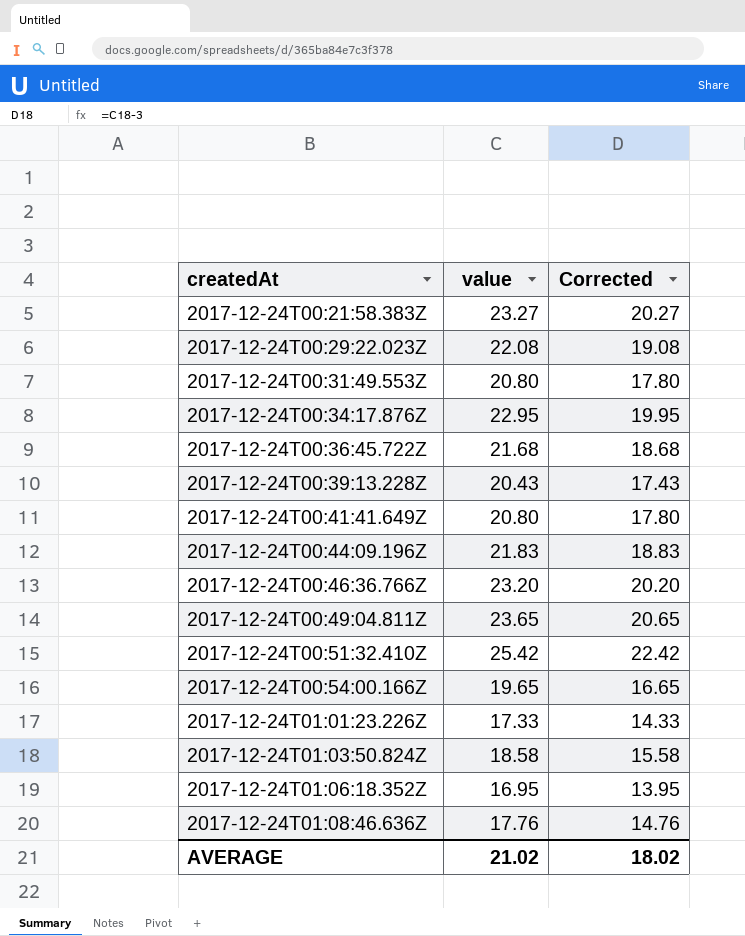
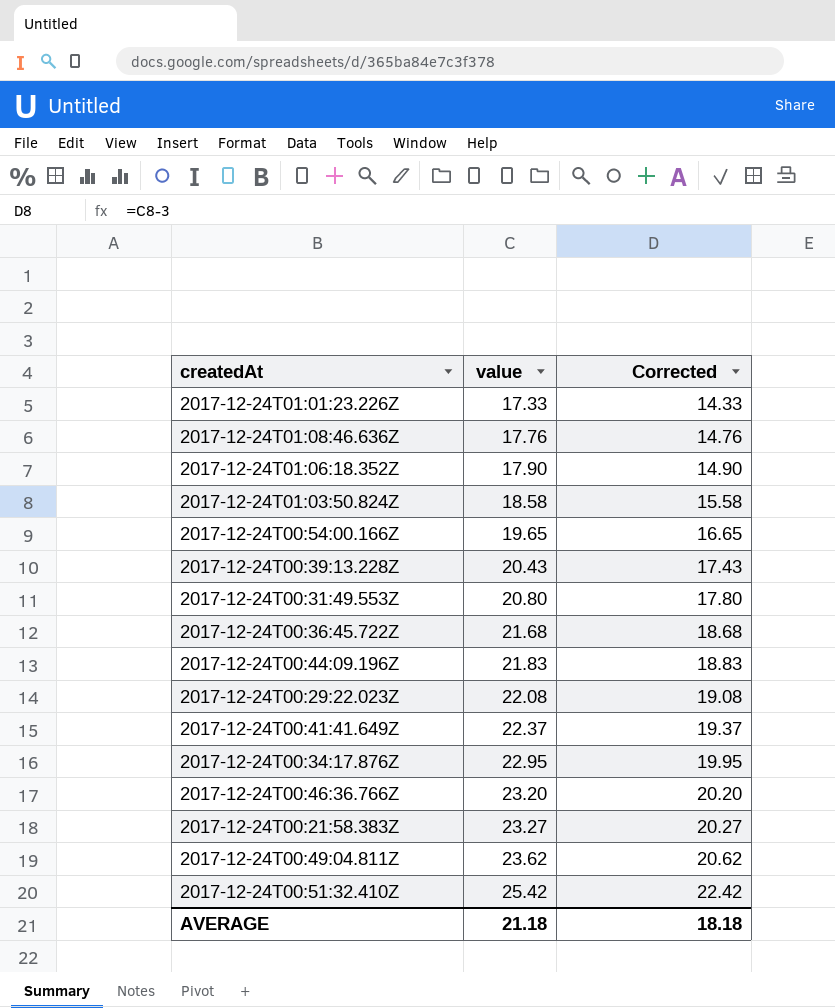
row order: createdAt ascending -> value ascending
2017-12-24T01:06:18.352Z | value: 16.95 -> 17.90
2017-12-24T01:06:18.352Z | Corrected: 13.95 -> 14.90
2017-12-24T00:41:41.649Z | value: 20.80 -> 22.37
2017-12-24T00:41:41.649Z | Corrected: 17.80 -> 19.37
2017-12-24T00:49:04.811Z | value: 23.65 -> 23.62
2017-12-24T00:49:04.811Z | Corrected: 20.65 -> 20.62
AVERAGE | value: 21.02 -> 21.18
AVERAGE | Corrected: 18.02 -> 18.18

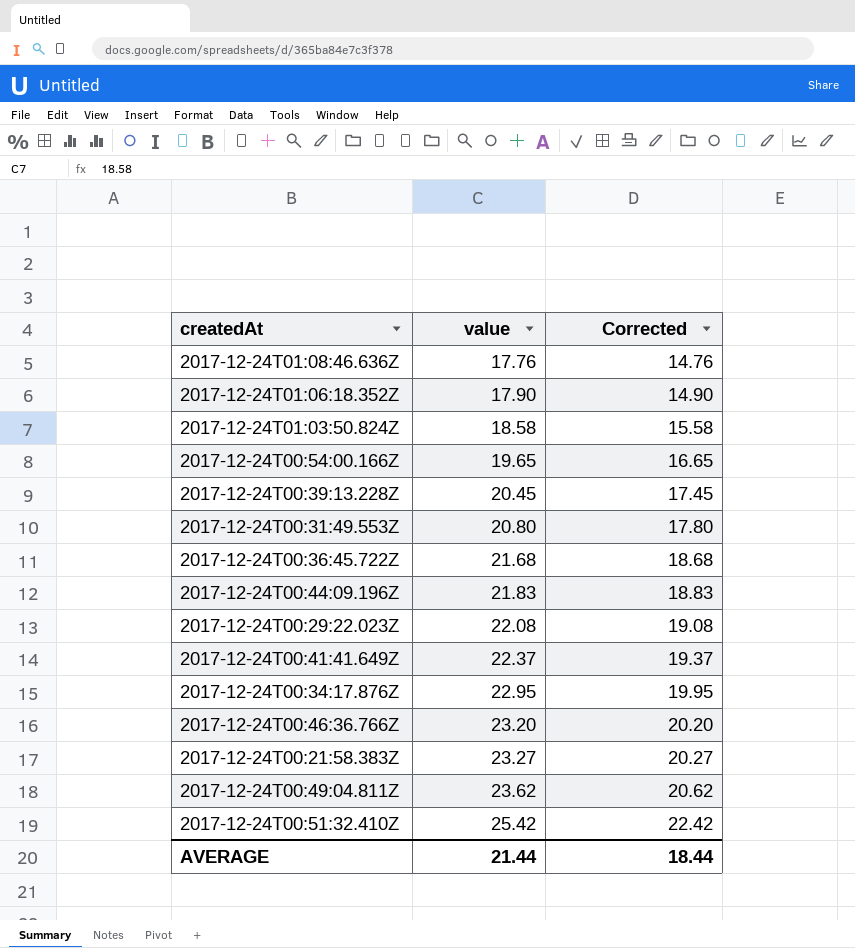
row 2017-12-24T01:01:23.226Z: 17.33 | 14.33 -> none
2017-12-24T00:39:13.228Z | value: 20.43 -> 20.45
2017-12-24T00:39:13.228Z | Corrected: 17.43 -> 17.45
AVERAGE | value: 21.18 -> 21.44
AVERAGE | Corrected: 18.18 -> 18.44

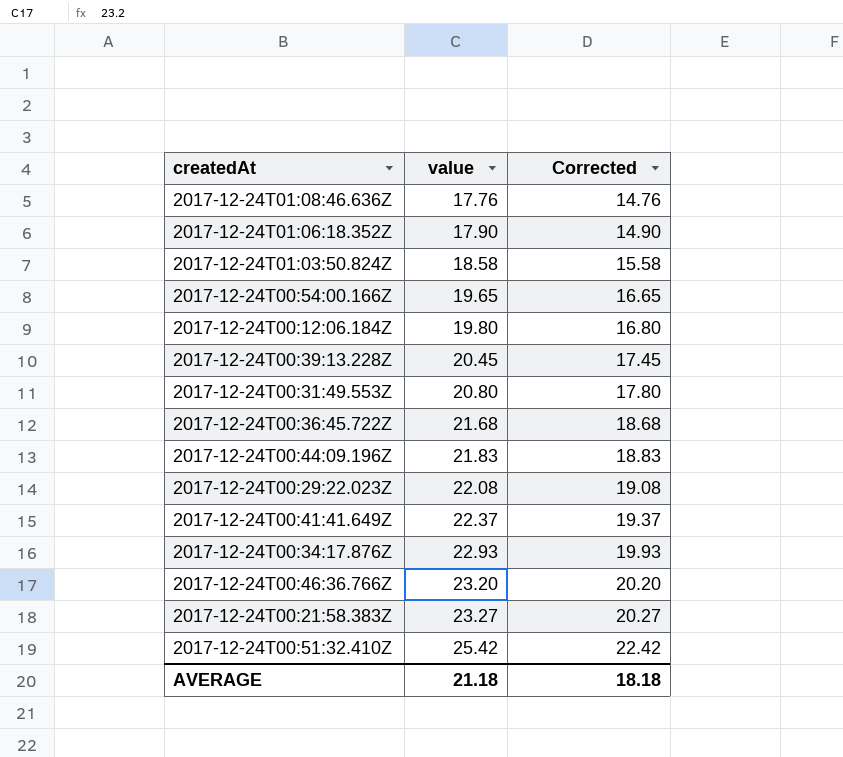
row 2017-12-24T00:49:04.811Z: 23.62 | 20.62 -> none
row 2017-12-24T00:12:06.184Z: none -> 19.80 | 16.80
2017-12-24T00:34:17.876Z | value: 22.95 -> 22.93
2017-12-24T00:34:17.876Z | Corrected: 19.95 -> 19.93
AVERAGE | value: 21.44 -> 21.18
AVERAGE | Corrected: 18.44 -> 18.18

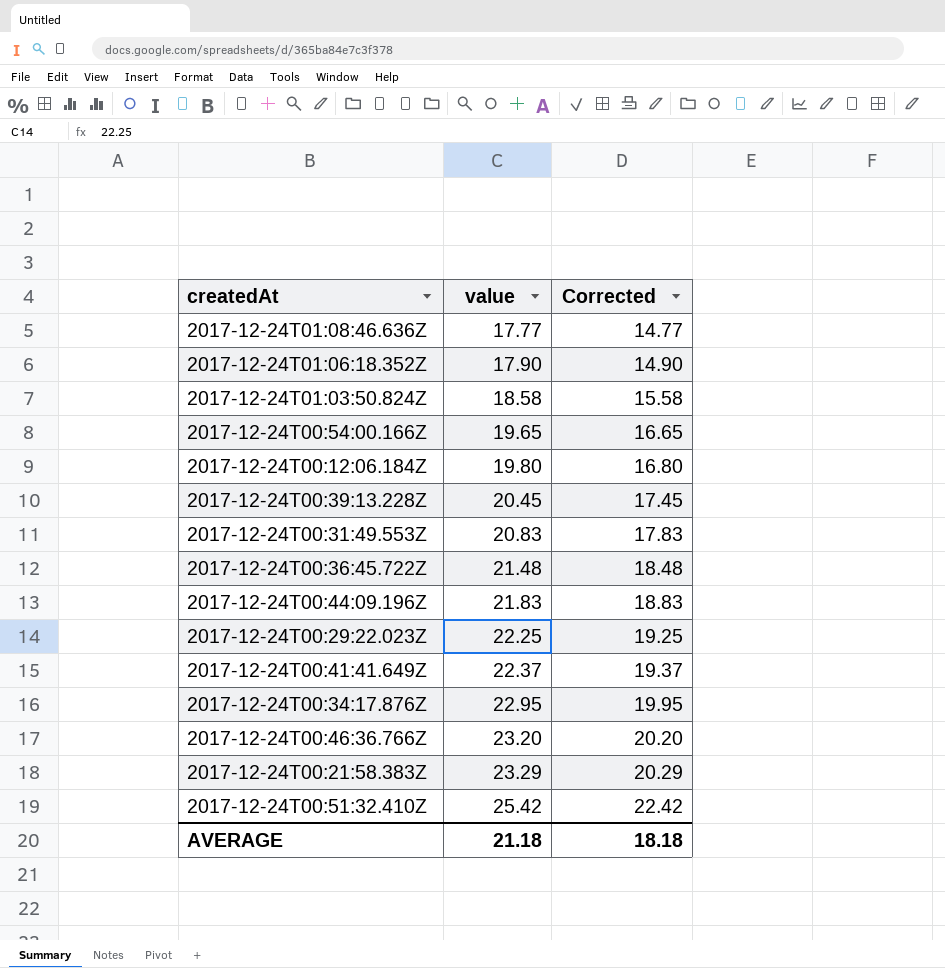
2017-12-24T01:08:46.636Z | value: 17.76 -> 17.77
2017-12-24T01:08:46.636Z | Corrected: 14.76 -> 14.77
2017-12-24T00:31:49.553Z | value: 20.80 -> 20.83
2017-12-24T00:31:49.553Z | Corrected: 17.80 -> 17.83
2017-12-24T00:36:45.722Z | value: 21.68 -> 21.48
2017-12-24T00:36:45.722Z | Corrected: 18.68 -> 18.48
2017-12-24T00:29:22.023Z | value: 22.08 -> 22.25
2017-12-24T00:29:22.023Z | Corrected: 19.08 -> 19.25
2017-12-24T00:34:17.876Z | value: 22.93 -> 22.95
2017-12-24T00:34:17.876Z | Corrected: 19.93 -> 19.95
2017-12-24T00:21:58.383Z | value: 23.27 -> 23.29
2017-12-24T00:21:58.383Z | Corrected: 20.27 -> 20.29

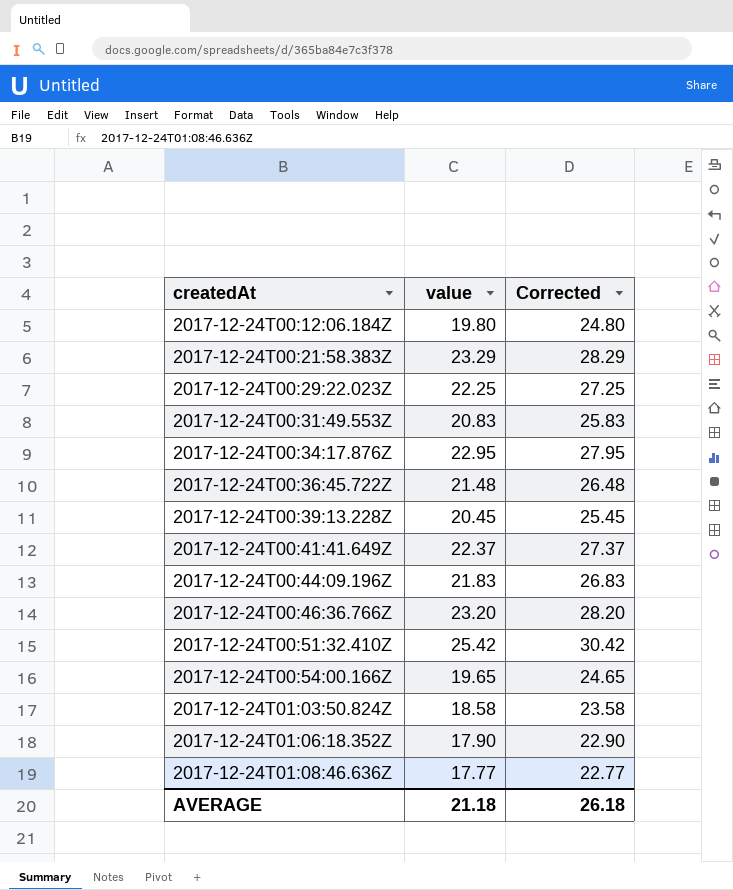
row order: value ascending -> createdAt ascending
column Corrected | formula: [value] - 3 -> [value] + 5
AVERAGE | Corrected: 18.18 -> 26.18

